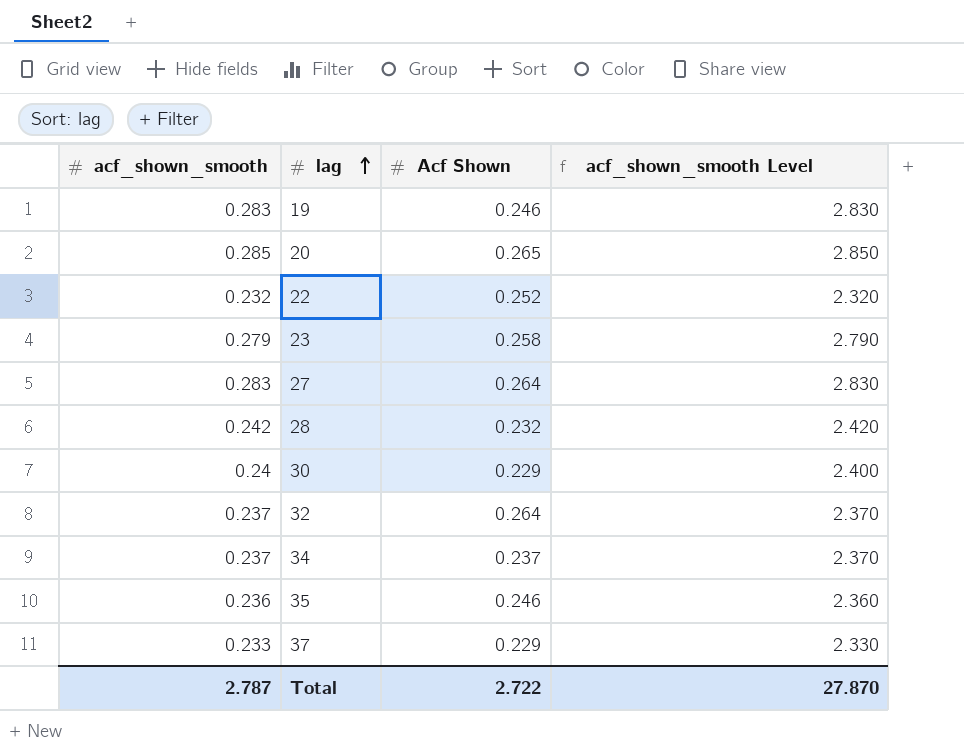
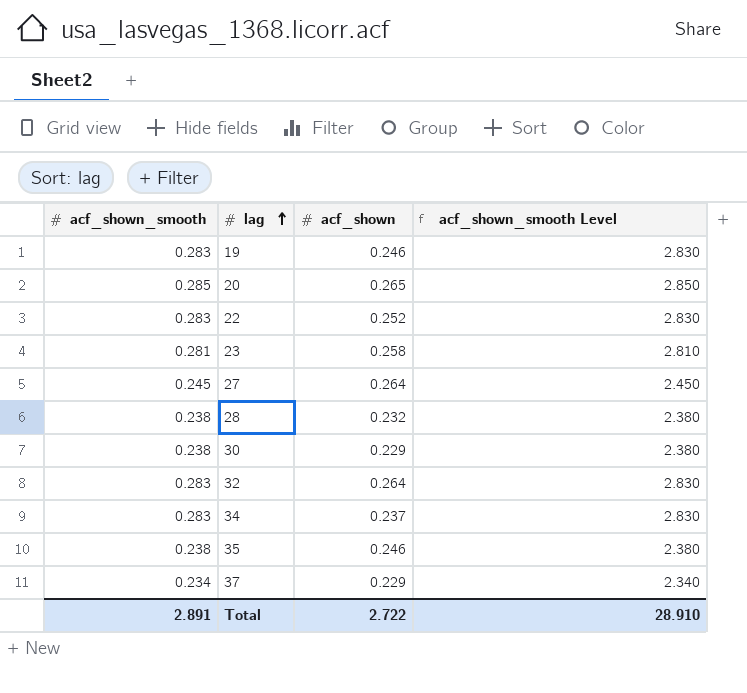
column name: Acf Shown -> acf_shown
22 | acf_shown_smooth: 0.232 -> 0.283
22 | acf_shown_smooth Level: 2.320 -> 2.830
23 | acf_shown_smooth: 0.279 -> 0.281
23 | acf_shown_smooth Level: 2.790 -> 2.810
27 | acf_shown_smooth: 0.283 -> 0.245
27 | acf_shown_smooth Level: 2.830 -> 2.450
28 | acf_shown_smooth: 0.242 -> 0.238
28 | acf_shown_smooth Level: 2.420 -> 2.380
30 | acf_shown_smooth: 0.24 -> 0.238
30 | acf_shown_smooth Level: 2.400 -> 2.380
32 | acf_shown_smooth: 0.237 -> 0.283
32 | acf_shown_smooth Level: 2.370 -> 2.830
34 | acf_shown_smooth: 0.237 -> 0.283
34 | acf_shown_smooth Level: 2.370 -> 2.830
35 | acf_shown_smooth: 0.236 -> 0.238
35 | acf_shown_smooth Level: 2.360 -> 2.380
37 | acf_shown_smooth: 0.233 -> 0.234
37 | acf_shown_smooth Level: 2.330 -> 2.340
Total | acf_shown_smooth: 2.787 -> 2.891
Total | acf_shown_smooth Level: 27.870 -> 28.910

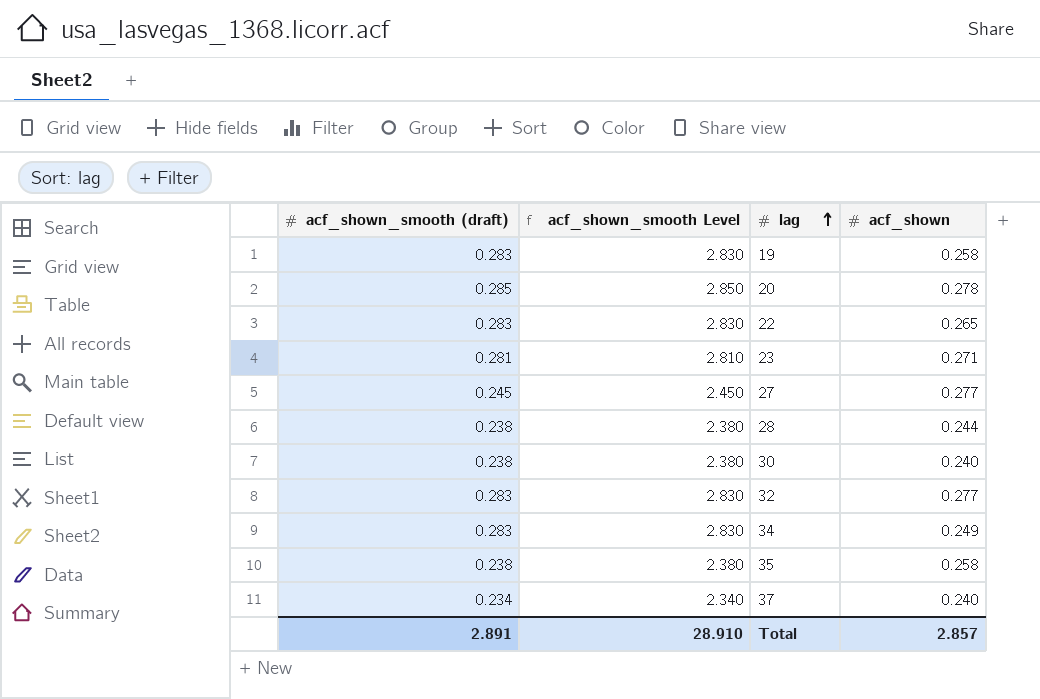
column name: acf_shown_smooth -> acf_shown_smooth (draft)
column acf_shown_smooth Level | position: 4 -> 2
19 | acf_shown: 0.246 -> 0.258
20 | acf_shown: 0.265 -> 0.278
22 | acf_shown: 0.252 -> 0.265
23 | acf_shown: 0.258 -> 0.271
27 | acf_shown: 0.264 -> 0.277
28 | acf_shown: 0.232 -> 0.244
30 | acf_shown: 0.229 -> 0.240
32 | acf_shown: 0.264 -> 0.277
34 | acf_shown: 0.237 -> 0.249
35 | acf_shown: 0.246 -> 0.258
37 | acf_shown: 0.229 -> 0.240
Total | acf_shown: 2.722 -> 2.857

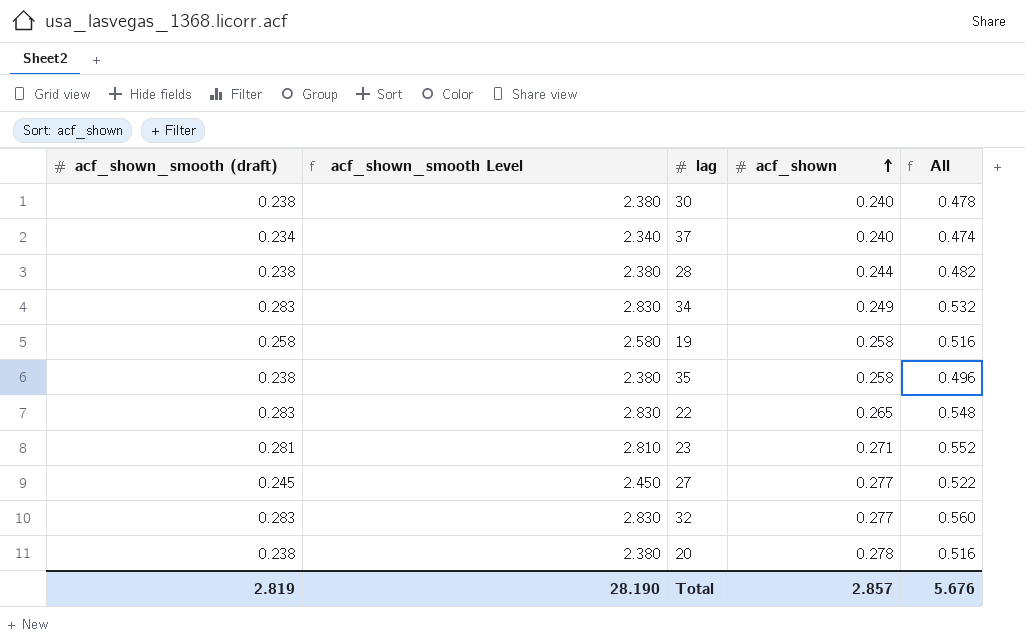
row order: lag ascending -> acf_shown ascending
column All | formula: none -> [acf_shown_smooth (draft)] + [acf_shown]
19 | acf_shown_smooth (draft): 0.283 -> 0.258
19 | acf_shown_smooth Level: 2.830 -> 2.580
20 | acf_shown_smooth (draft): 0.285 -> 0.238
20 | acf_shown_smooth Level: 2.850 -> 2.380
Total | acf_shown_smooth (draft): 2.891 -> 2.819
Total | acf_shown_smooth Level: 28.910 -> 28.190

